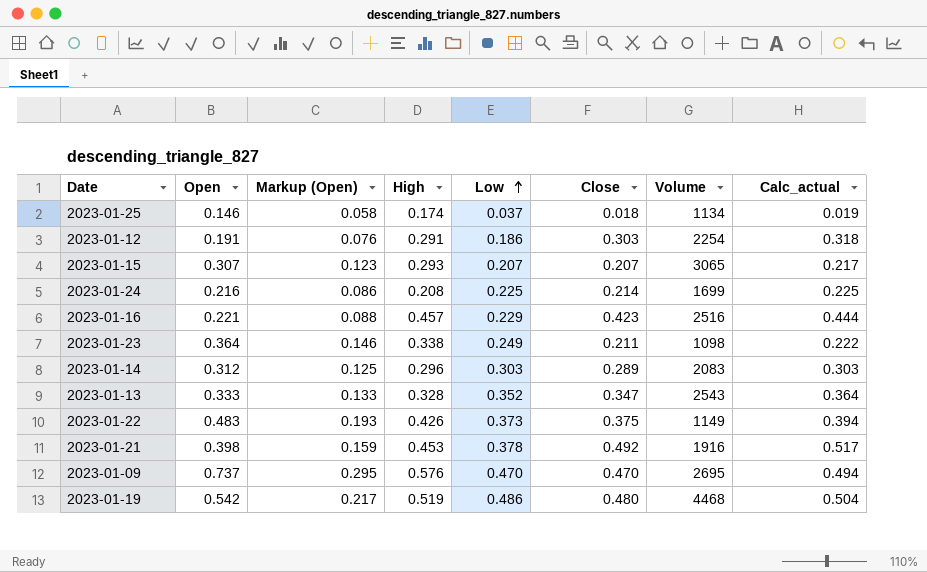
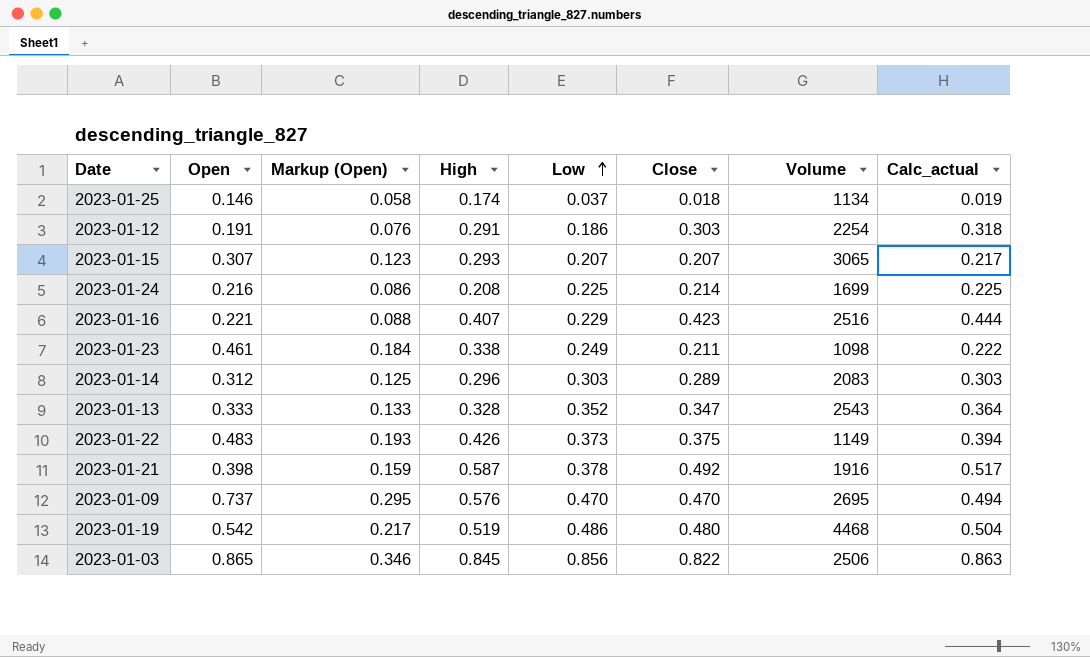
2023-01-16 | High: 0.457 -> 0.407
2023-01-23 | Open: 0.364 -> 0.461
2023-01-23 | Markup (Open): 0.146 -> 0.184
2023-01-21 | High: 0.453 -> 0.587
row 2023-01-03: none -> 0.865 | 0.346 | 0.845 | 0.856 | 0.822 | 2506 | 0.863

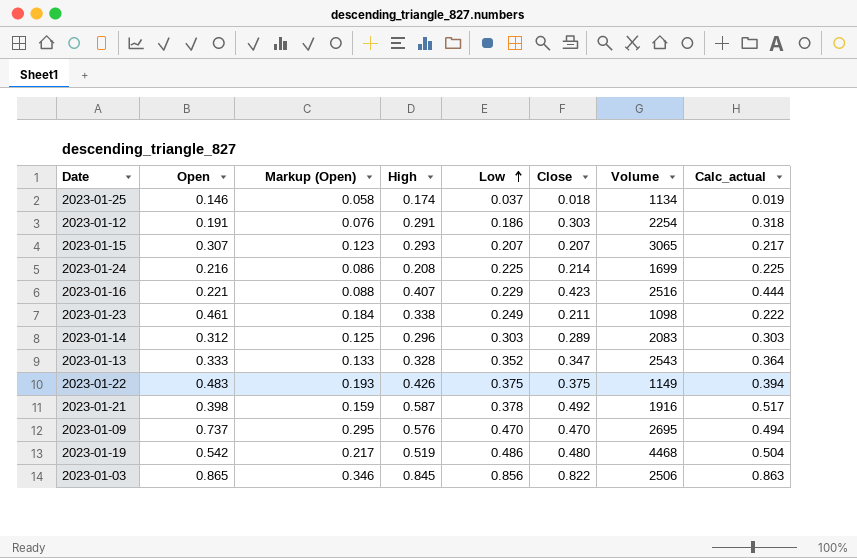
2023-01-22 | Low: 0.373 -> 0.375

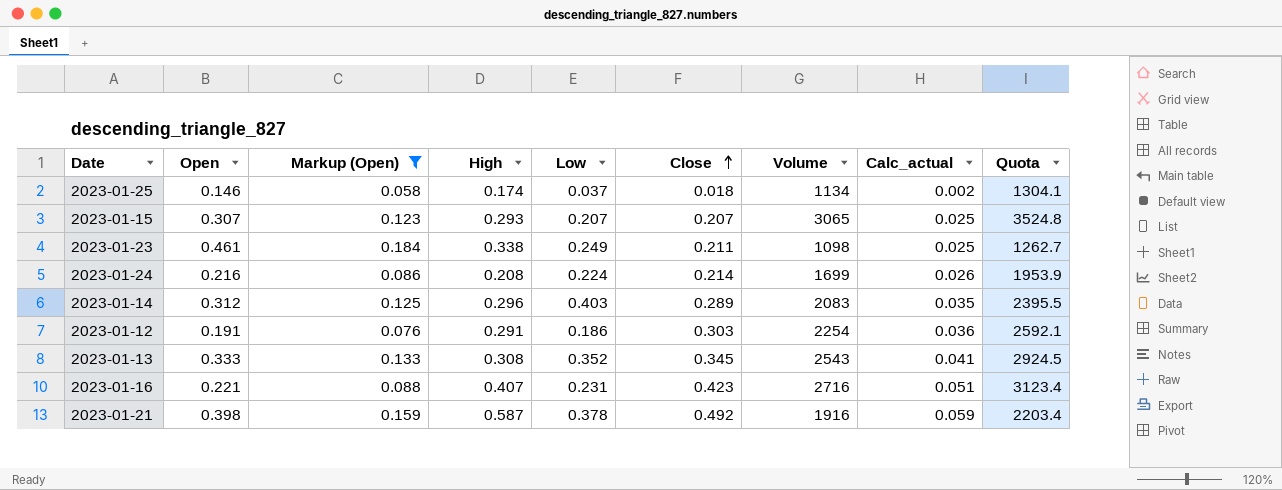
filter: none -> Markup (Open) <= 0.184
row order: Low ascending -> Close ascending
column Calc_actual | formula: [Close] * 1.05 -> [Close] * 0.12
column Quota | formula: none -> [Volume] * 1.15
2023-01-24 | Low: 0.225 -> 0.224
2023-01-14 | Low: 0.303 -> 0.403
2023-01-13 | High: 0.328 -> 0.308
2023-01-13 | Close: 0.347 -> 0.345
2023-01-16 | Low: 0.229 -> 0.231
2023-01-16 | Volume: 2516 -> 2716

